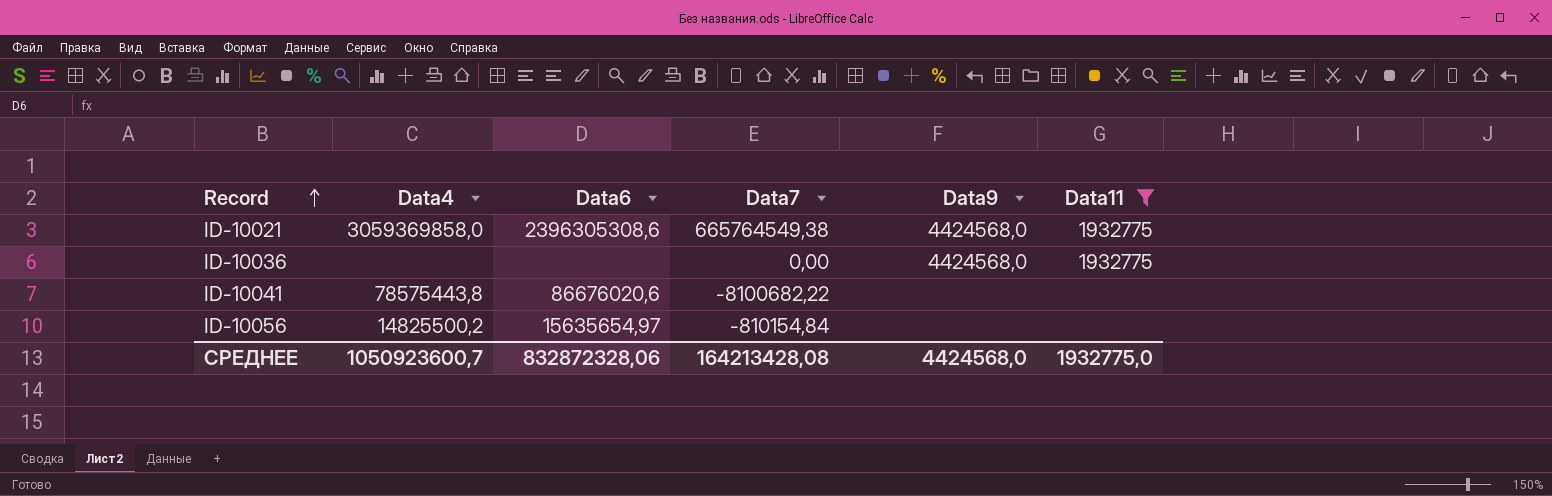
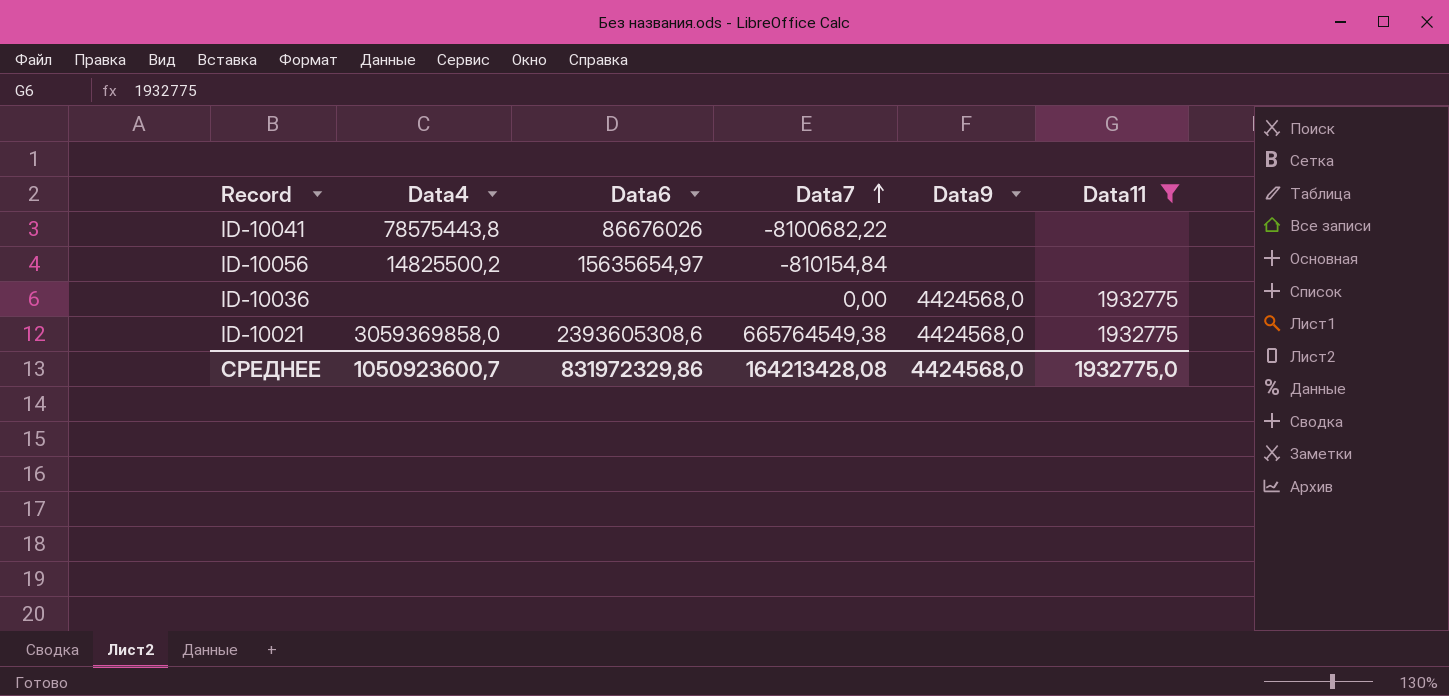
row order: Record ascending -> Data7 ascending
ID-10041 | Data6: 86676020,6 -> 86676026
ID-10021 | Data6: 2396305308,6 -> 2393605308,6
СРЕДНЕЕ | Data6: 832872328,06 -> 831972329,86

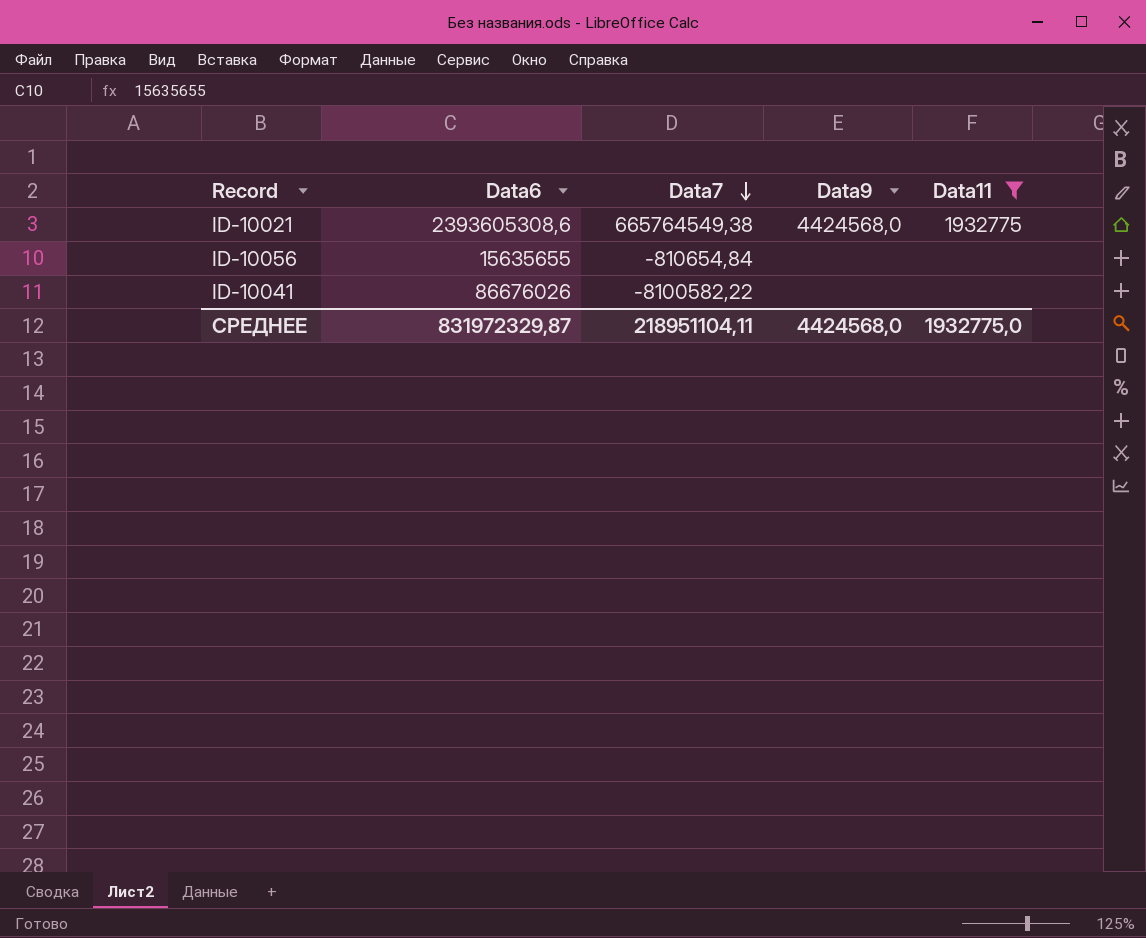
row order: Data7 ascending -> Data7 descending
column Data4 | position: 2 -> none
row ID-10036: none | none | 0,00 | 4424568,0 | 1932775 -> none
ID-10056 | Data6: 15635654,97 -> 15635655
ID-10056 | Data7: -810154,84 -> -810654,84
ID-10041 | Data7: -8100682,22 -> -8100582,22
СРЕДНЕЕ | Data6: 831972329,86 -> 831972329,87
СРЕДНЕЕ | Data7: 164213428,08 -> 218951104,11

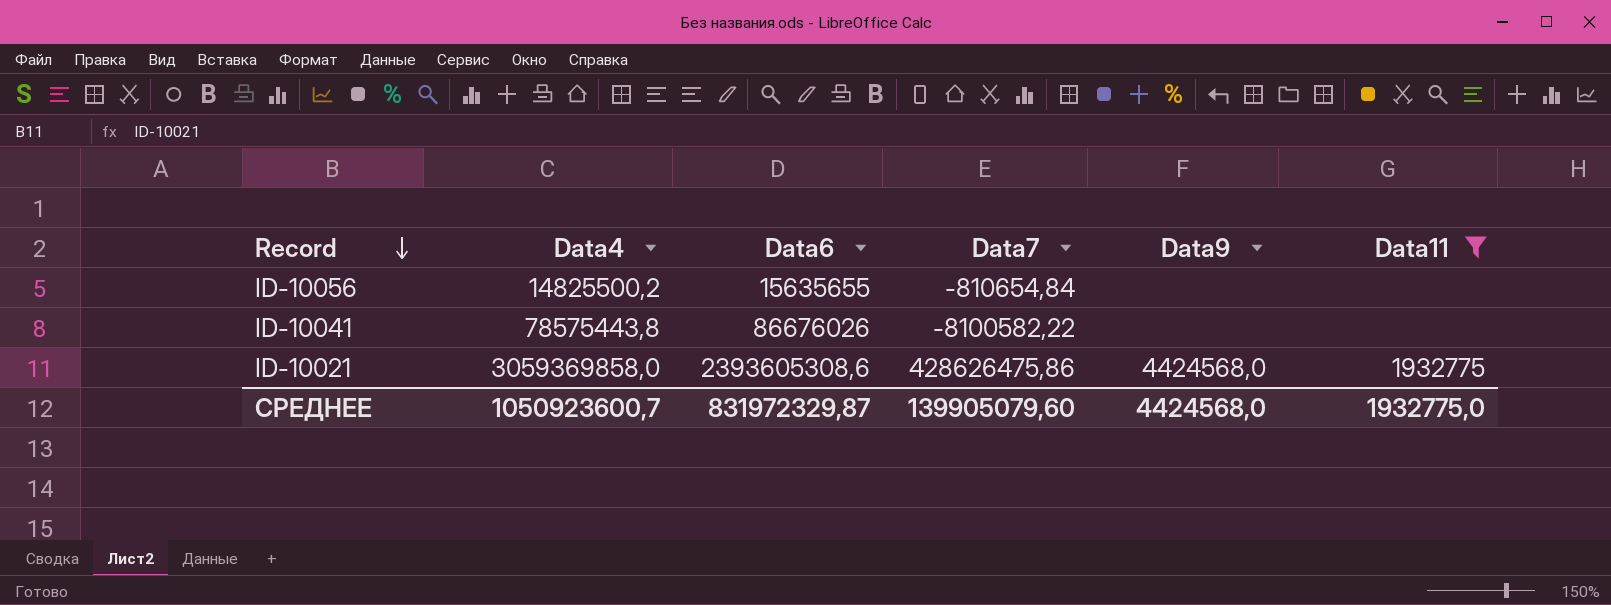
row order: Data7 descending -> Record descending
column Data4 | position: none -> 2
ID-10021 | Data7: 665764549,38 -> 428626475,86
СРЕДНЕЕ | Data7: 218951104,11 -> 139905079,60

